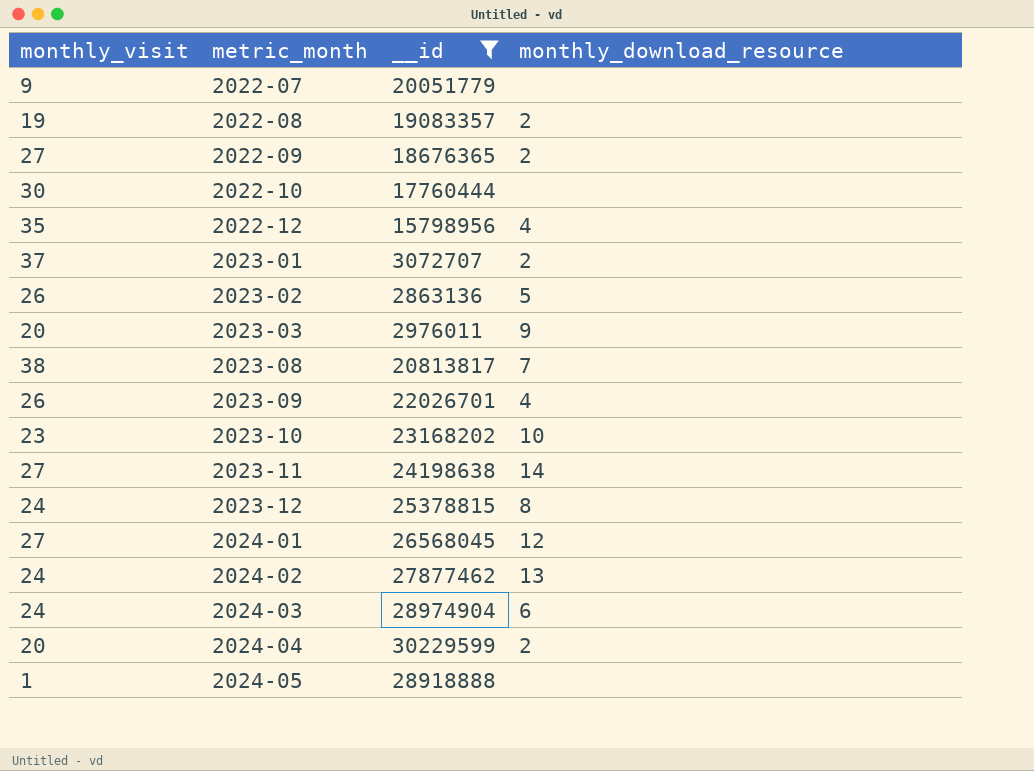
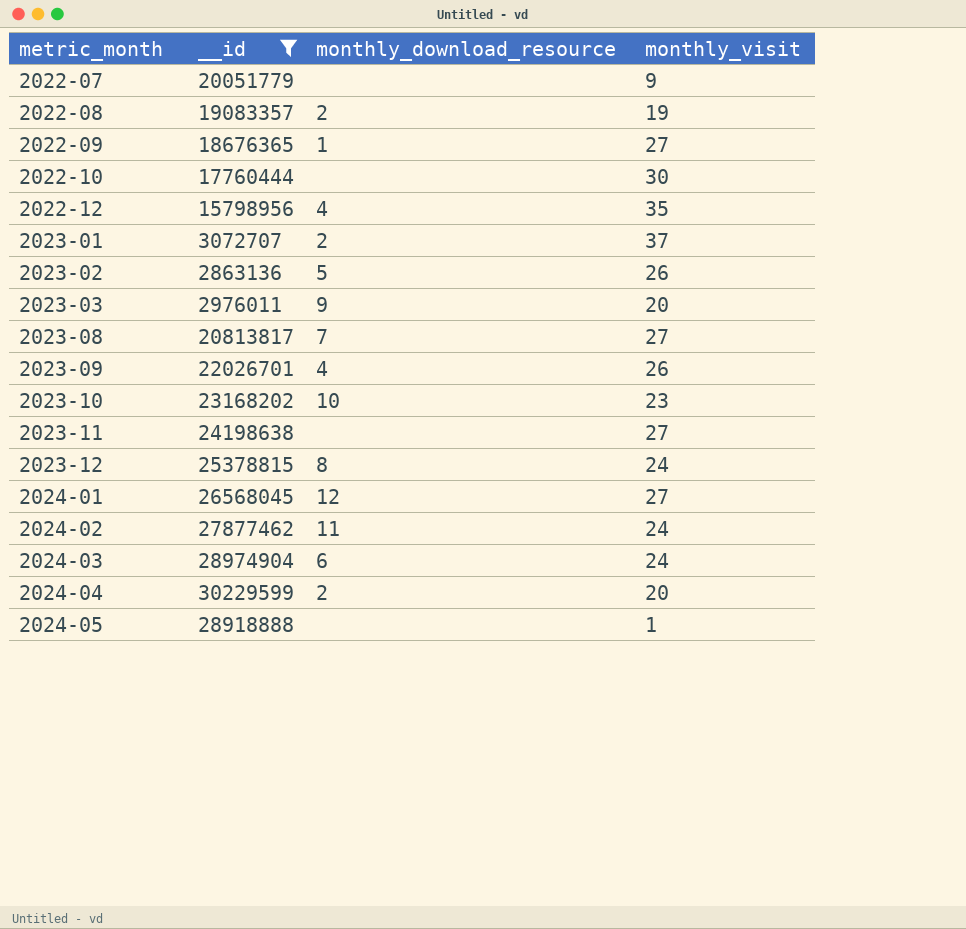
column monthly_visit | position: 1 -> 4
2022-09 | monthly_download_resource: 2 -> 1
2023-08 | monthly_visit: 38 -> 27
2023-11 | monthly_download_resource: 14 -> none
2024-02 | monthly_download_resource: 13 -> 11

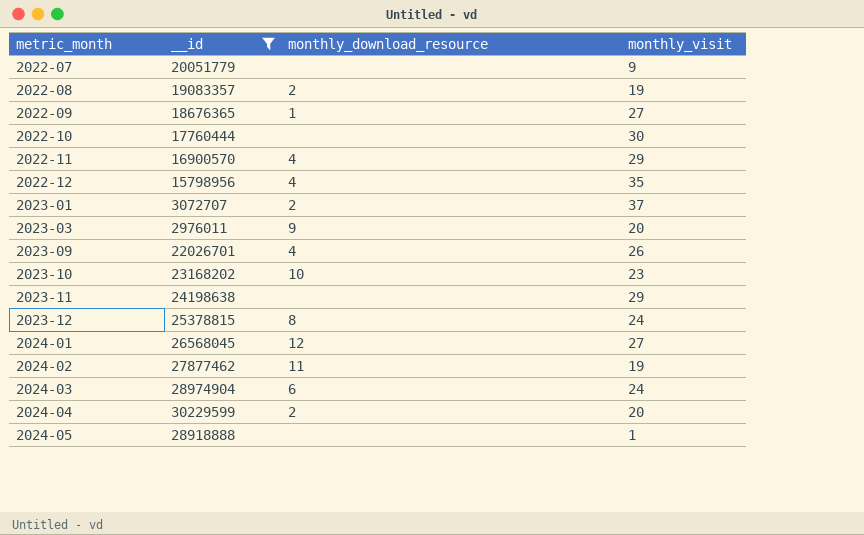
row 2023-02: 2863136 | 5 | 26 -> none
row 2023-08: 20813817 | 7 | 27 -> none
row 2022-11: none -> 16900570 | 4 | 29
2023-11 | monthly_visit: 27 -> 29
2024-02 | monthly_visit: 24 -> 19

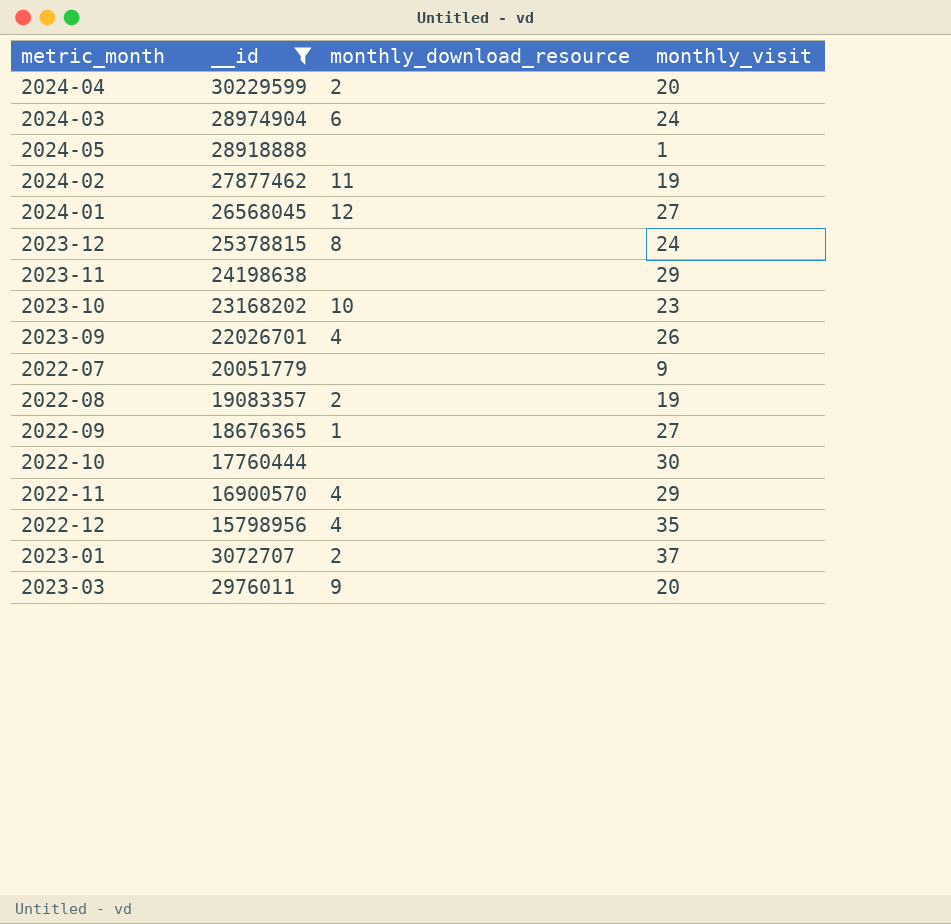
row order: metric_month ascending -> __id descending

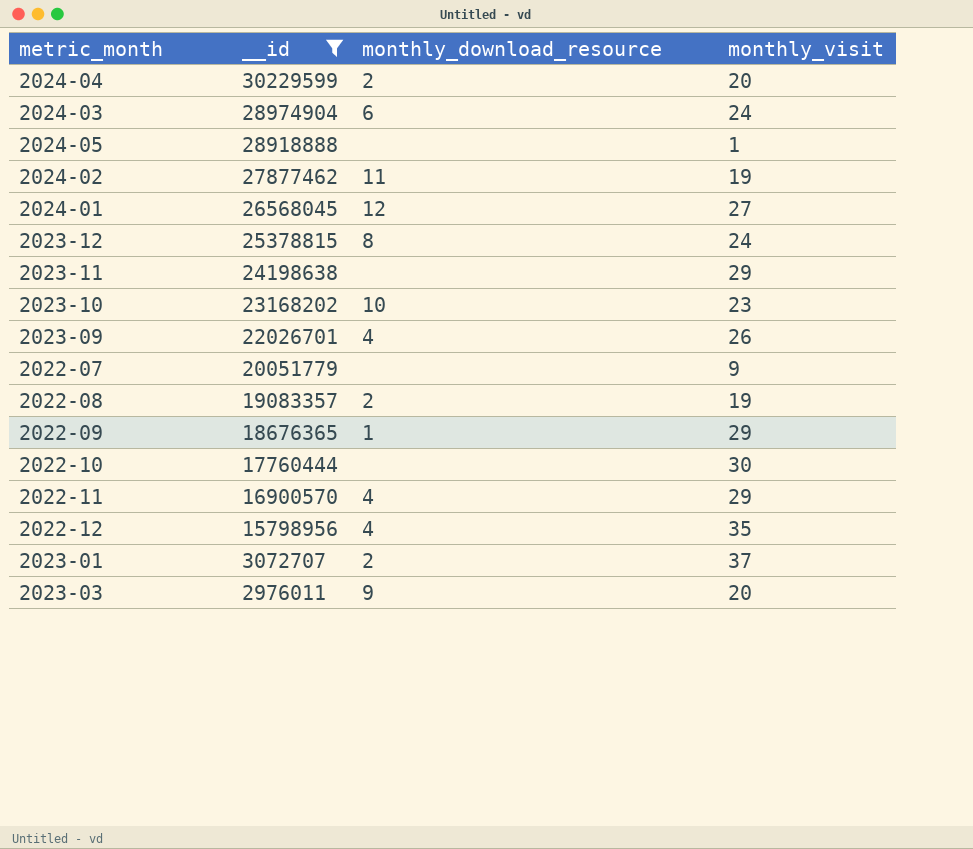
2022-09 | monthly_visit: 27 -> 29

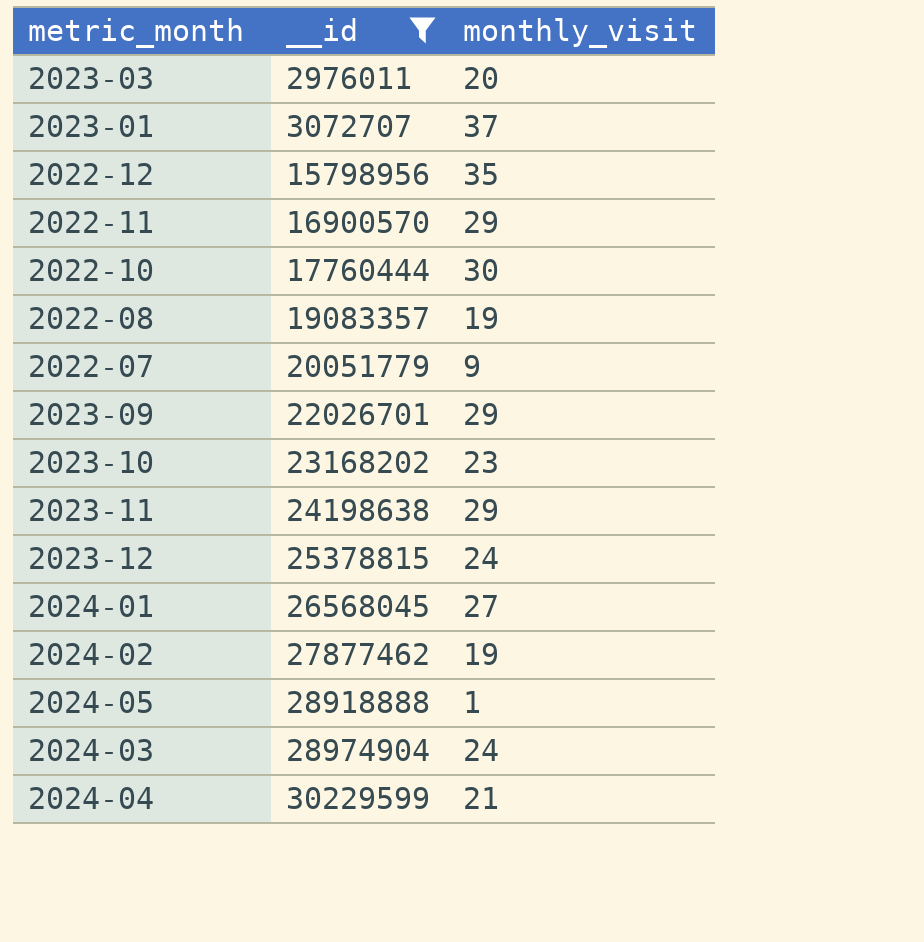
row order: __id descending -> __id ascending
column monthly_download_resource | position: 3 -> none
row 2022-09: 18676365 | 1 | 29 -> none
2023-09 | monthly_visit: 26 -> 29
2024-04 | monthly_visit: 20 -> 21

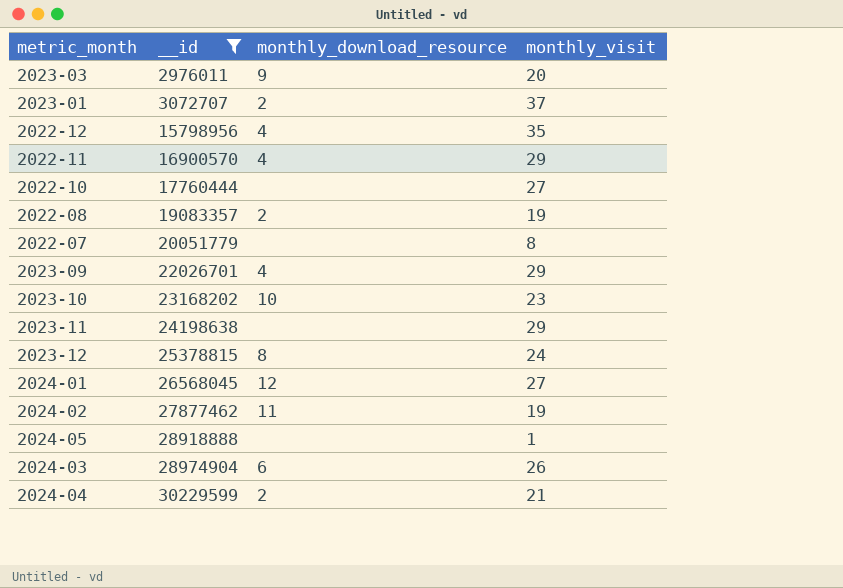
column monthly_download_resource | position: none -> 3
2022-10 | monthly_visit: 30 -> 27
2022-07 | monthly_visit: 9 -> 8
2024-03 | monthly_visit: 24 -> 26

